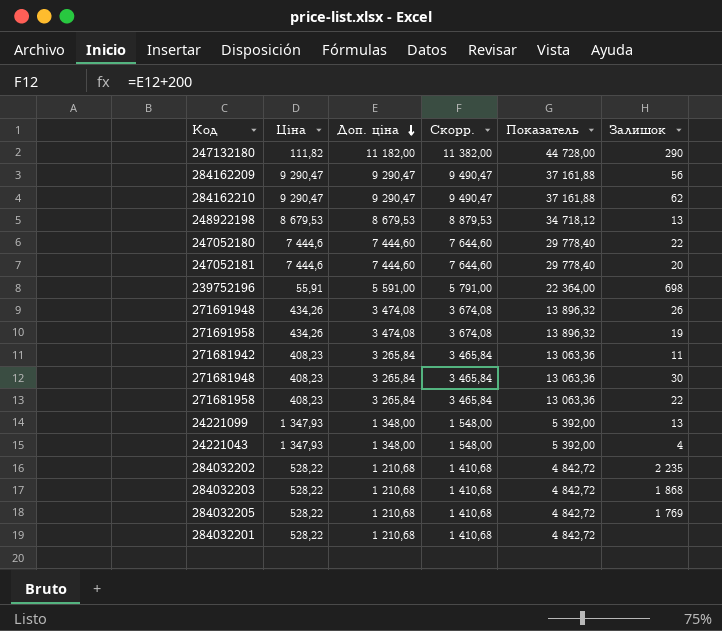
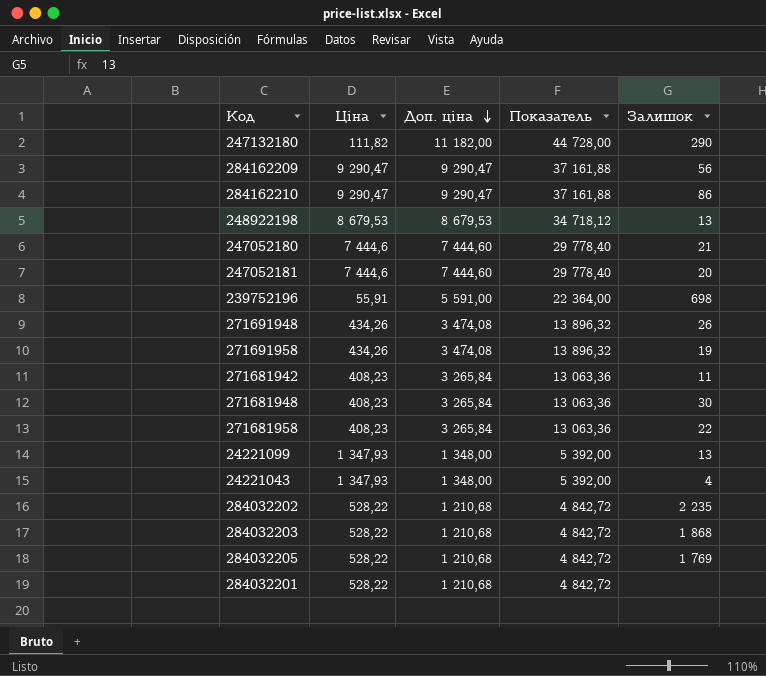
column Скорр. | formula: [Доп. ціна] + 200 -> none
284162210 | Залишок: 62 -> 86
247052180 | Залишок: 22 -> 21

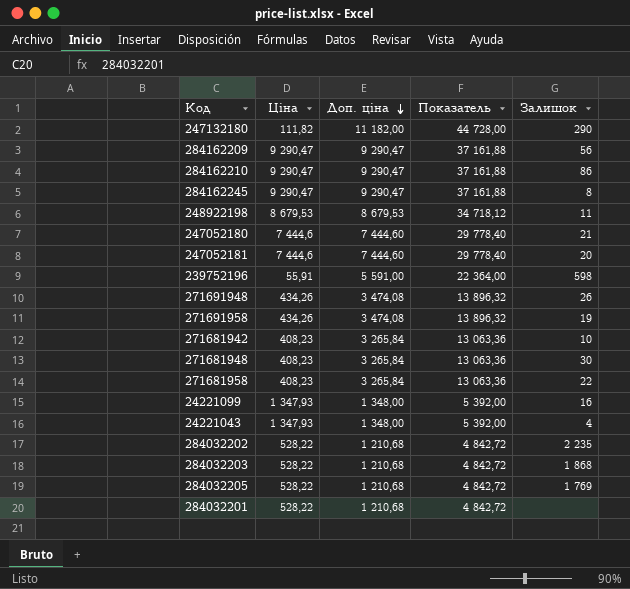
row 284162245: none -> 9 290,47 | 9 290,47 | 37 161,88 | 8
248922198 | Залишок: 13 -> 11
239752196 | Залишок: 698 -> 598
271681942 | Залишок: 11 -> 10
24221099 | Залишок: 13 -> 16

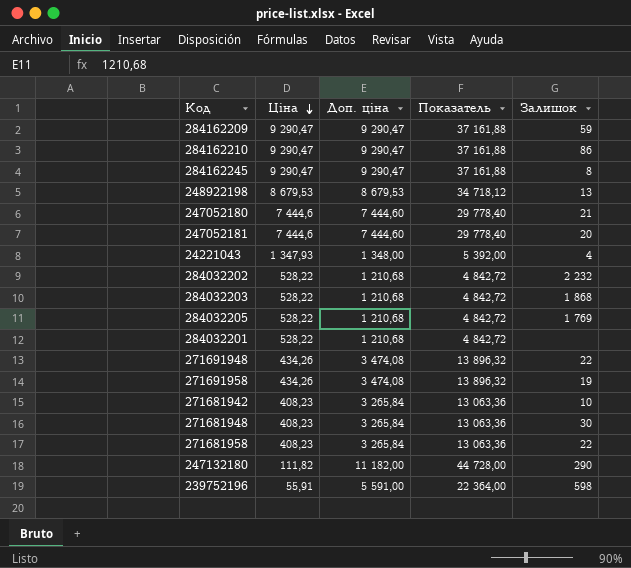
row order: Доп. ціна descending -> Ціна descending
row 24221099: 1 347,93 | 1 348,00 | 5 392,00 | 16 -> none
284162209 | Залишок: 56 -> 59
248922198 | Залишок: 11 -> 13
284032202 | Залишок: 2 235 -> 2 232
271691948 | Залишок: 26 -> 22

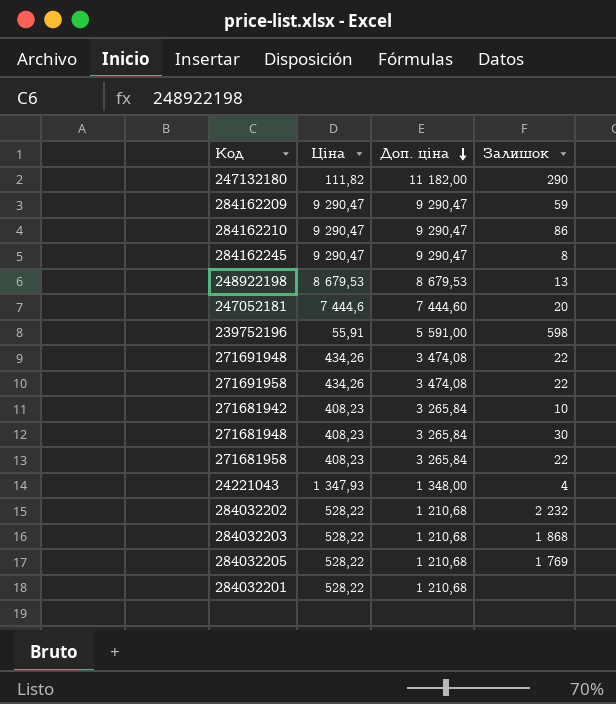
row order: Ціна descending -> Доп. ціна descending
column Показатель | formula: [Доп. ціна] * 4 -> none
row 247052180: 7 444,6 | 7 444,60 | 29 778,40 | 21 -> none
271691958 | Залишок: 19 -> 22

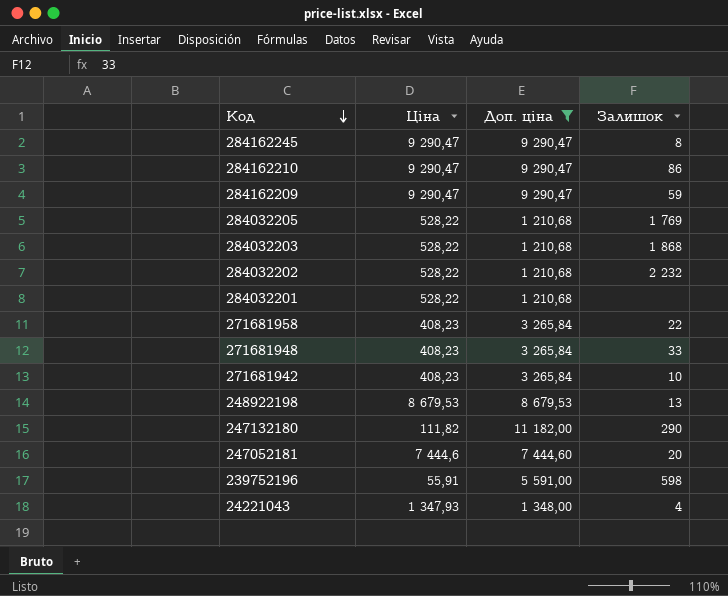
filter: none -> Доп. ціна != 3 474,08
row order: Доп. ціна descending -> Код descending
271681948 | Залишок: 30 -> 33

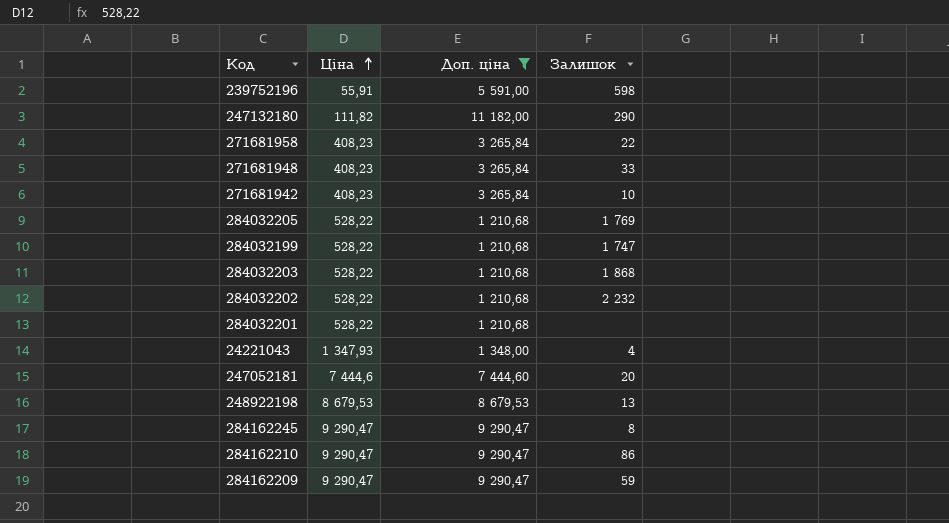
row order: Код descending -> Ціна ascending
row 284032199: none -> 528,22 | 1 210,68 | 1 747

